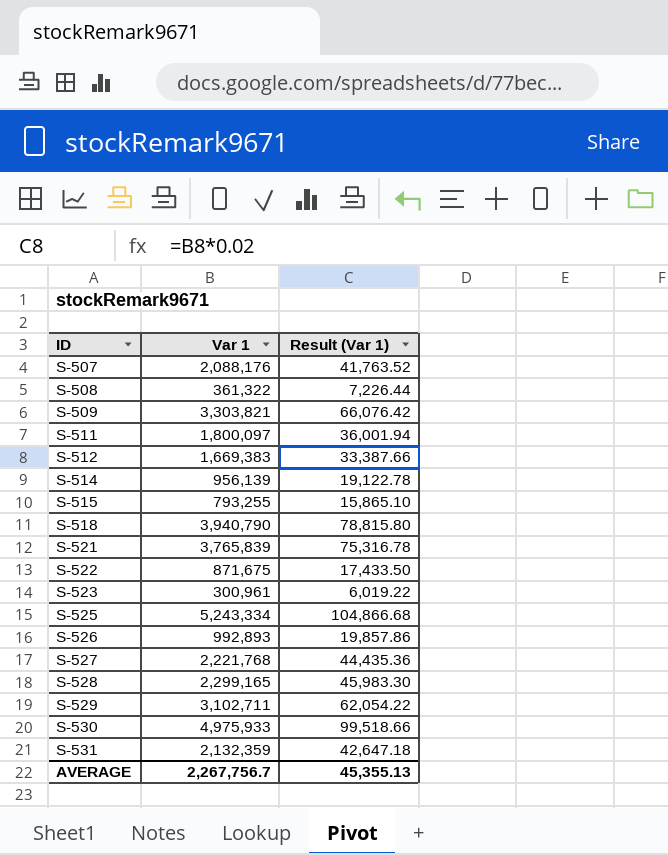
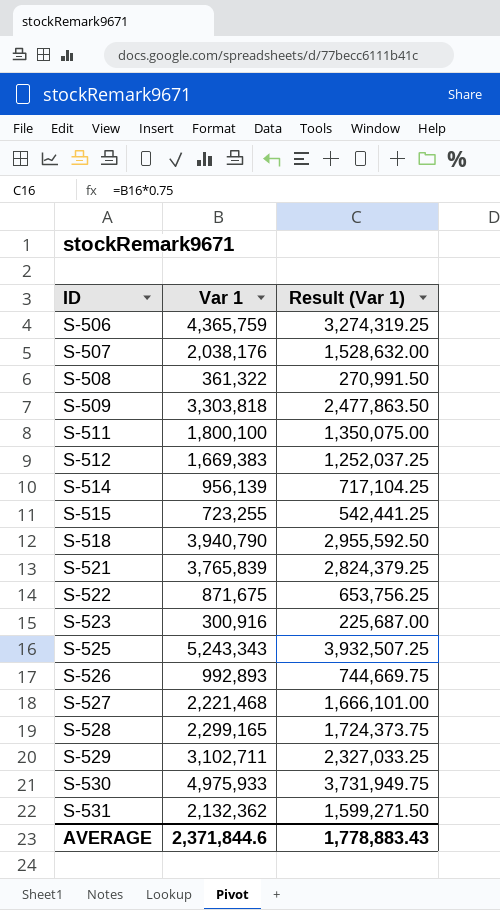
column Result (Var 1) | formula: [Var 1] * 0.02 -> [Var 1] * 0.75
row S-506: none -> 4,365,759 | 3,274,319.25
S-507 | Var 1: 2,088,176 -> 2,038,176
S-509 | Var 1: 3,303,821 -> 3,303,818
S-511 | Var 1: 1,800,097 -> 1,800,100
S-515 | Var 1: 793,255 -> 723,255
S-523 | Var 1: 300,961 -> 300,916
S-525 | Var 1: 5,243,334 -> 5,243,343
S-527 | Var 1: 2,221,768 -> 2,221,468
S-531 | Var 1: 2,132,359 -> 2,132,362
AVERAGE | Var 1: 2,267,756.7 -> 2,371,844.6
AVERAGE | Result (Var 1): 45,355.13 -> 1,778,883.43

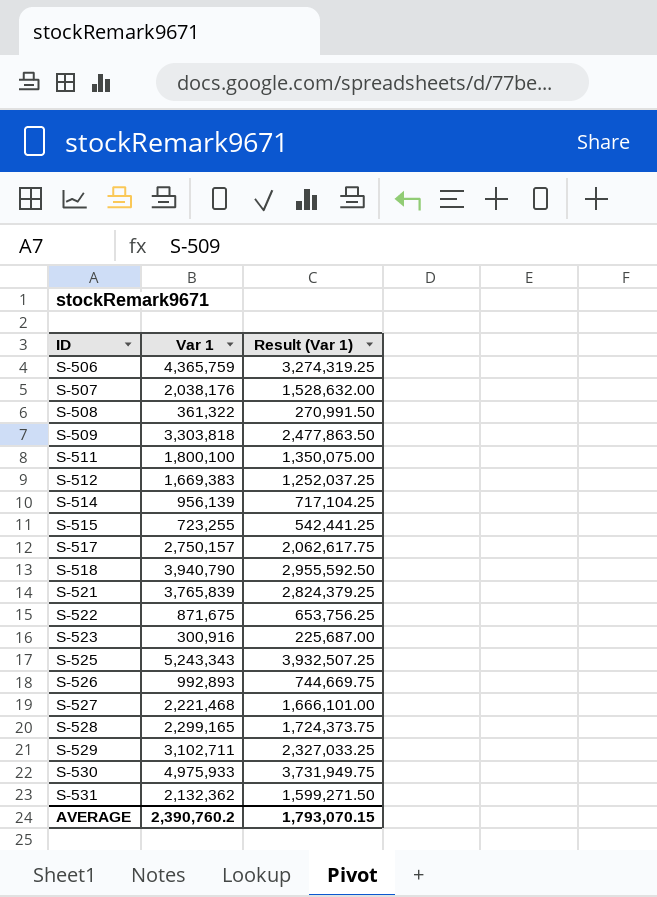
row S-517: none -> 2,750,157 | 2,062,617.75
AVERAGE | Var 1: 2,371,844.6 -> 2,390,760.2
AVERAGE | Result (Var 1): 1,778,883.43 -> 1,793,070.15

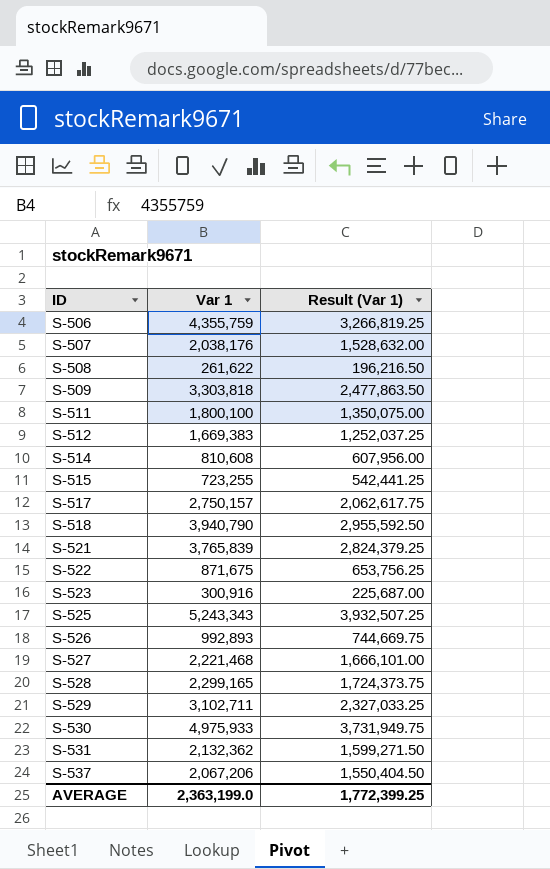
S-506 | Var 1: 4,365,759 -> 4,355,759
S-506 | Result (Var 1): 3,274,319.25 -> 3,266,819.25
S-508 | Var 1: 361,322 -> 261,622
S-508 | Result (Var 1): 270,991.50 -> 196,216.50
S-514 | Var 1: 956,139 -> 810,608
S-514 | Result (Var 1): 717,104.25 -> 607,956.00
row S-537: none -> 2,067,206 | 1,550,404.50
AVERAGE | Var 1: 2,390,760.2 -> 2,363,199.0
AVERAGE | Result (Var 1): 1,793,070.15 -> 1,772,399.25

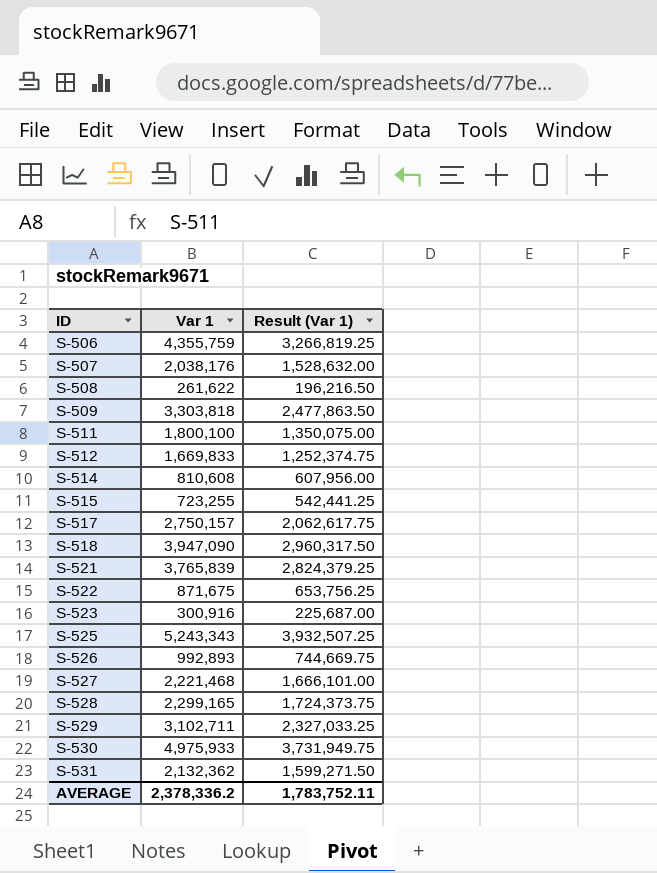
row S-537: 2,067,206 | 1,550,404.50 -> none
S-512 | Var 1: 1,669,383 -> 1,669,833
S-512 | Result (Var 1): 1,252,037.25 -> 1,252,374.75
S-518 | Var 1: 3,940,790 -> 3,947,090
S-518 | Result (Var 1): 2,955,592.50 -> 2,960,317.50
AVERAGE | Var 1: 2,363,199.0 -> 2,378,336.2
AVERAGE | Result (Var 1): 1,772,399.25 -> 1,783,752.11

